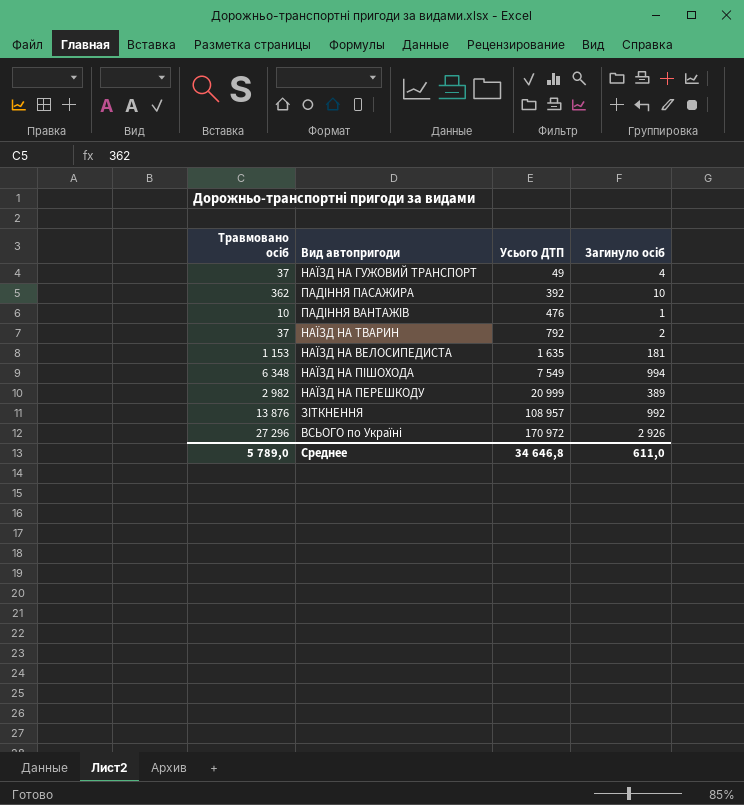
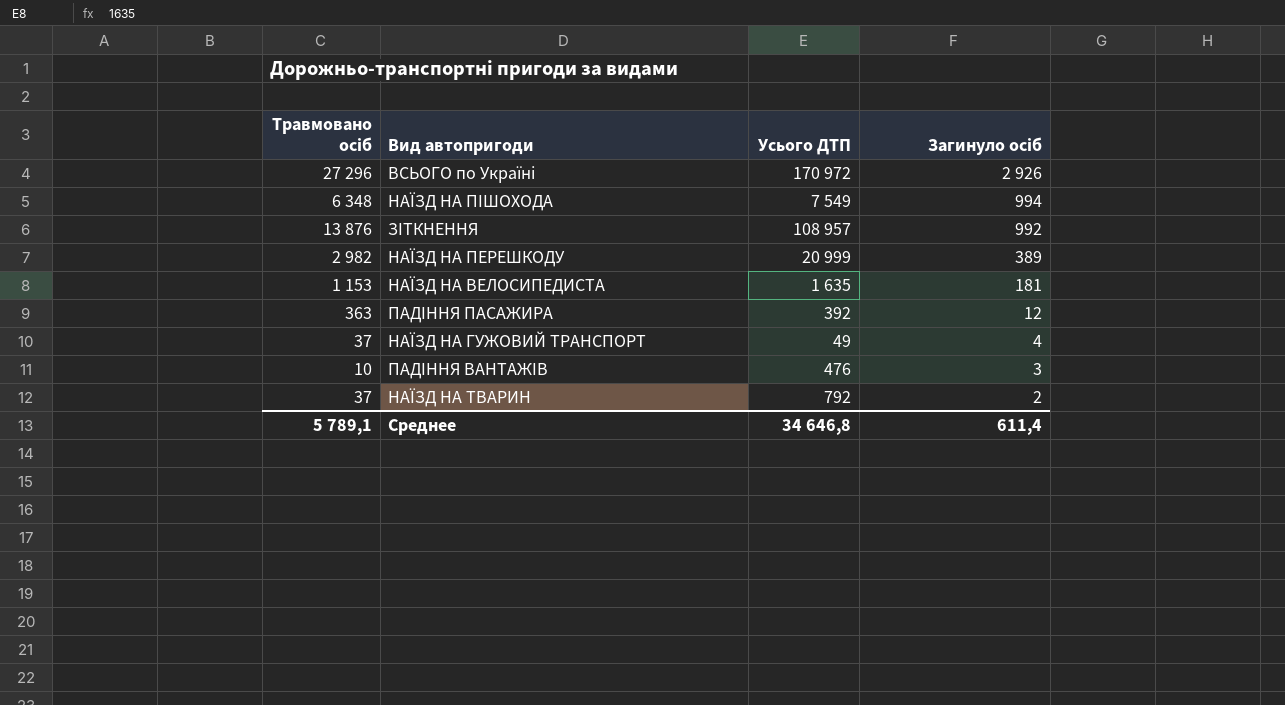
row order: Усього ДТП ascending -> Загинуло осіб descending
ПАДІННЯ ПАСАЖИРА | Травмовано осіб: 362 -> 363
ПАДІННЯ ПАСАЖИРА | Загинуло осіб: 10 -> 12
ПАДІННЯ ВАНТАЖІВ | Загинуло осіб: 1 -> 3
Среднее | Травмовано осіб: 5 789,0 -> 5 789,1
Среднее | Загинуло осіб: 611,0 -> 611,4

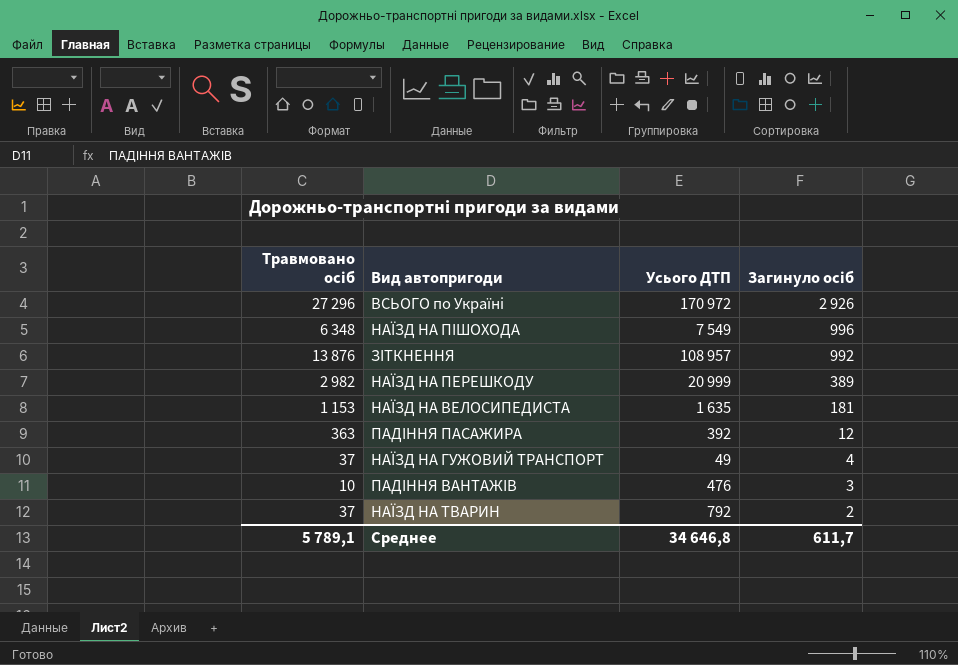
НАЇЗД НА ПІШОХОДА | Загинуло осіб: 994 -> 996
Среднее | Загинуло осіб: 611,4 -> 611,7

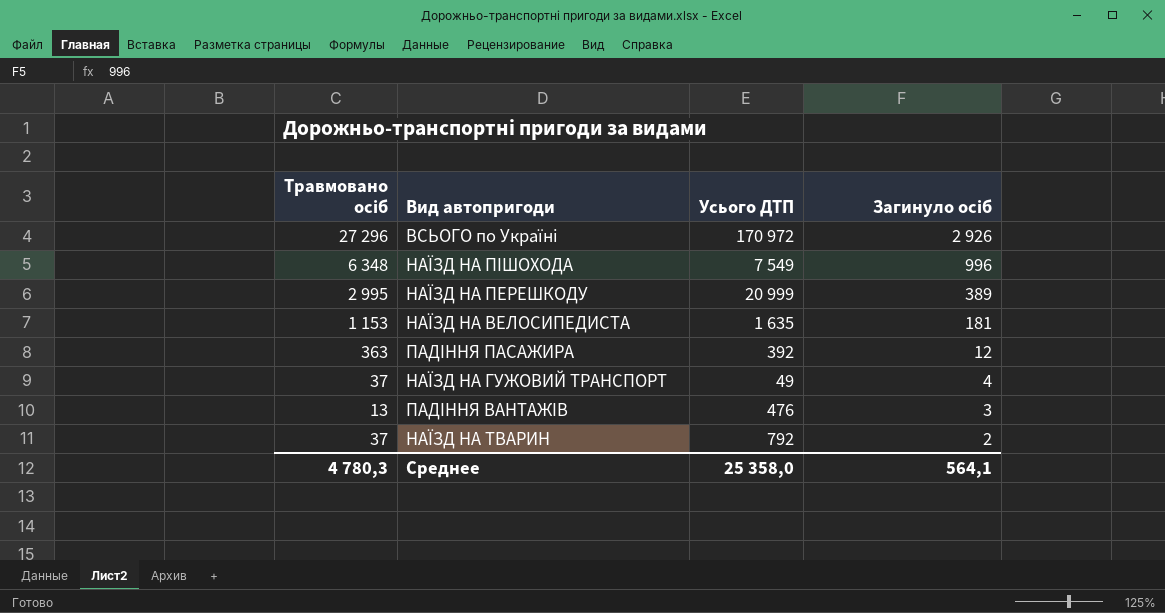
row ЗІТКНЕННЯ: 13 876 | 108 957 | 992 -> none
НАЇЗД НА ПЕРЕШКОДУ | Травмовано осіб: 2 982 -> 2 995
ПАДІННЯ ВАНТАЖІВ | Травмовано осіб: 10 -> 13
Среднее | Травмовано осіб: 5 789,1 -> 4 780,3
Среднее | Усього ДТП: 34 646,8 -> 25 358,0
Среднее | Загинуло осіб: 611,7 -> 564,1

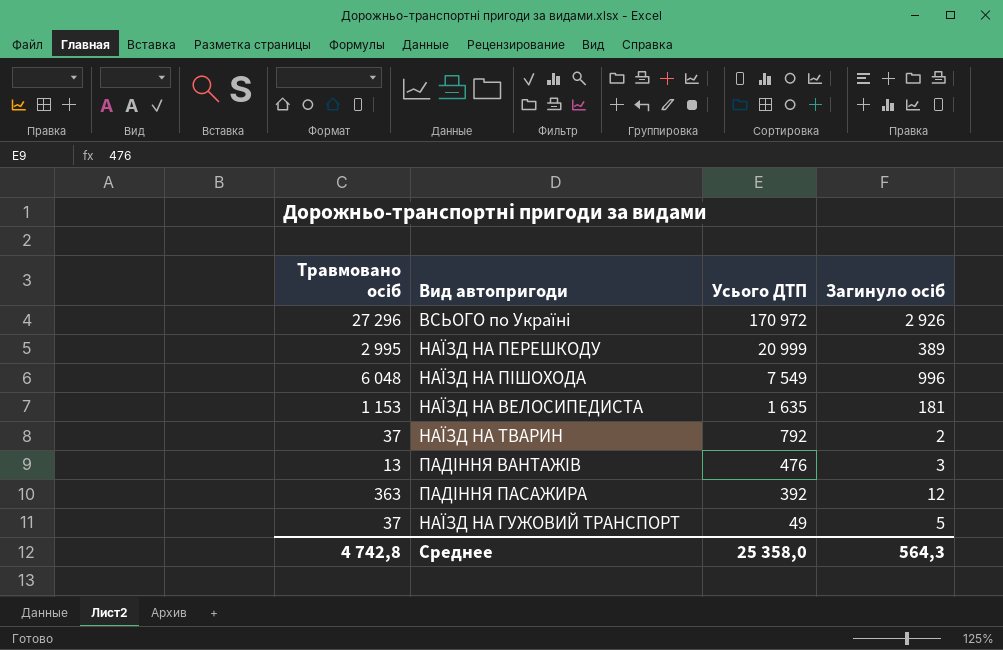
row order: Загинуло осіб descending -> Усього ДТП descending
НАЇЗД НА ПІШОХОДА | Травмовано осіб: 6 348 -> 6 048
НАЇЗД НА ГУЖОВИЙ ТРАНСПОРТ | Загинуло осіб: 4 -> 5
Среднее | Травмовано осіб: 4 780,3 -> 4 742,8
Среднее | Загинуло осіб: 564,1 -> 564,3

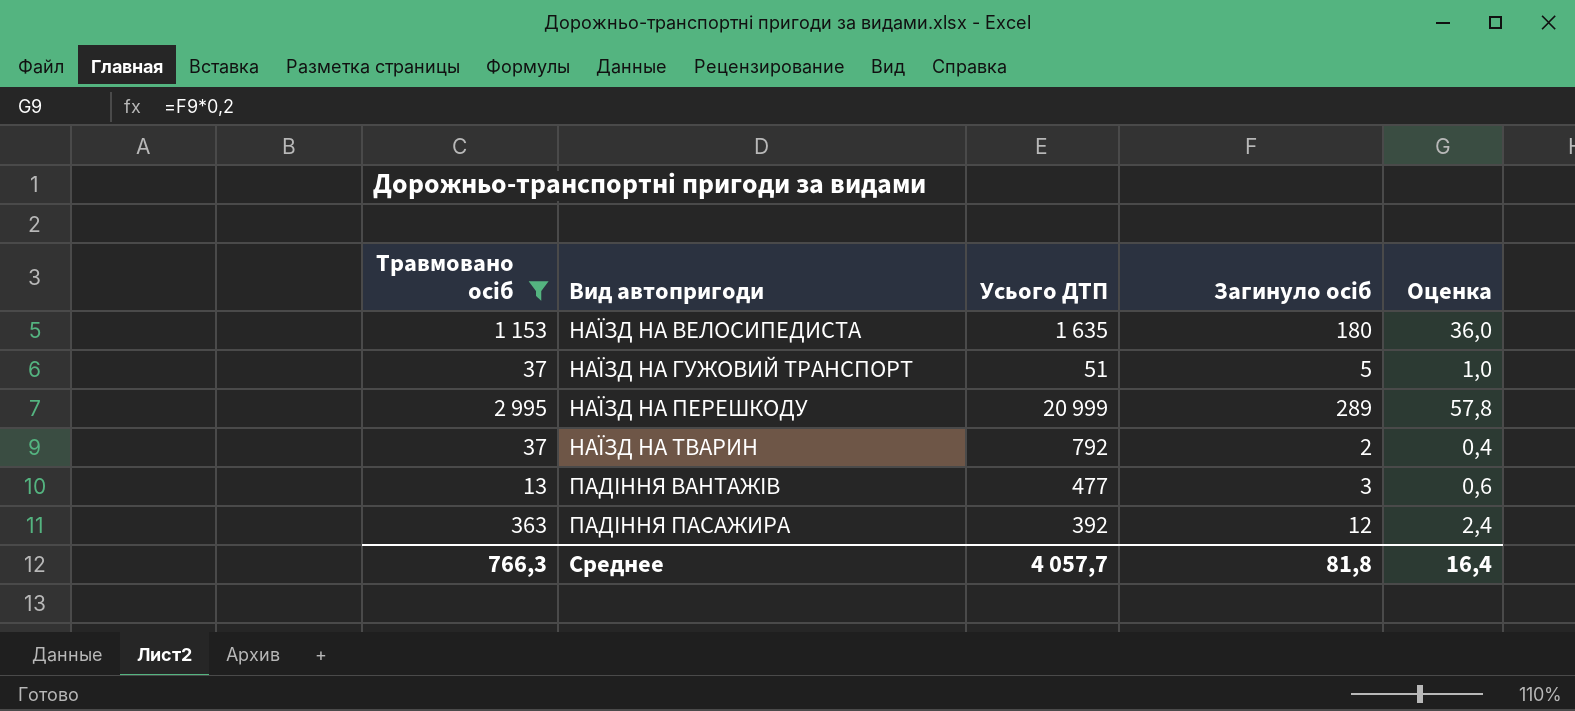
filter: none -> Травмовано осіб <= 2 995
row order: Усього ДТП descending -> Вид автопригоди ascending
column Оценка | formula: none -> [Загинуло осіб] * 0,2
НАЇЗД НА ВЕЛОСИПЕДИСТА | Загинуло осіб: 181 -> 180
НАЇЗД НА ГУЖОВИЙ ТРАНСПОРТ | Усього ДТП: 49 -> 51
НАЇЗД НА ПЕРЕШКОДУ | Загинуло осіб: 389 -> 289
ПАДІННЯ ВАНТАЖІВ | Усього ДТП: 476 -> 477
Среднее | Травмовано осіб: 4 742,8 -> 766,3
Среднее | Усього ДТП: 25 358,0 -> 4 057,7
Среднее | Загинуло осіб: 564,3 -> 81,8

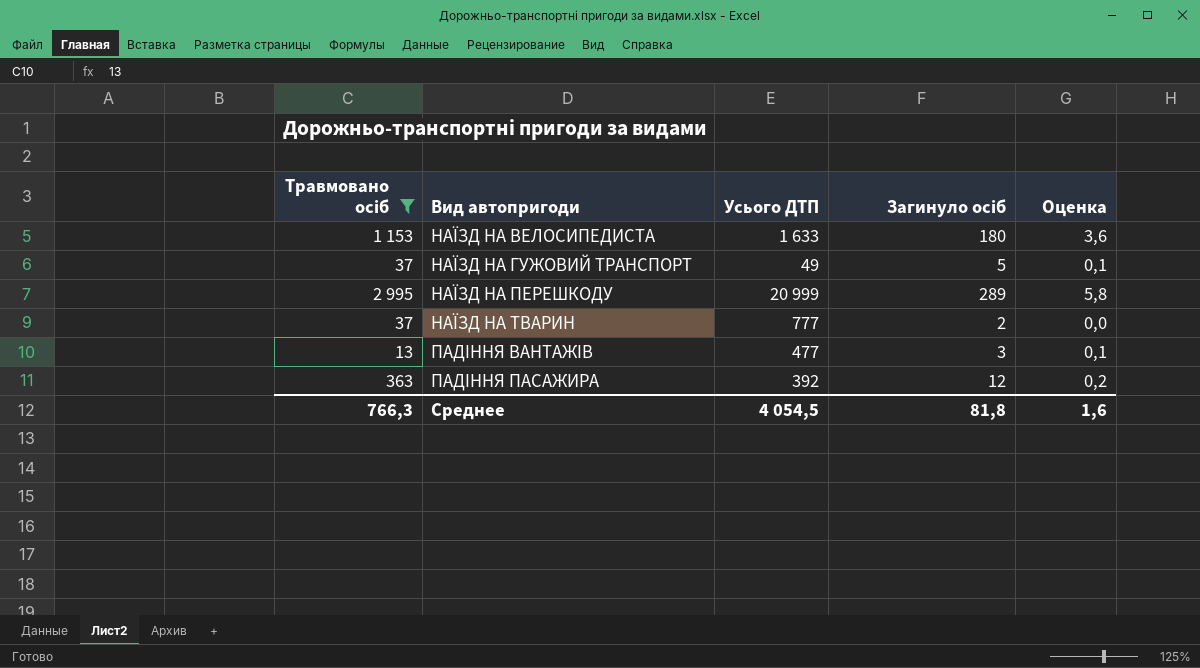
column Оценка | formula: [Загинуло осіб] * 0,2 -> [Загинуло осіб] * 0,02
НАЇЗД НА ВЕЛОСИПЕДИСТА | Усього ДТП: 1 635 -> 1 633
НАЇЗД НА ГУЖОВИЙ ТРАНСПОРТ | Усього ДТП: 51 -> 49
НАЇЗД НА ТВАРИН | Усього ДТП: 792 -> 777
Среднее | Усього ДТП: 4 057,7 -> 4 054,5
Среднее | Оценка: 16,4 -> 1,6

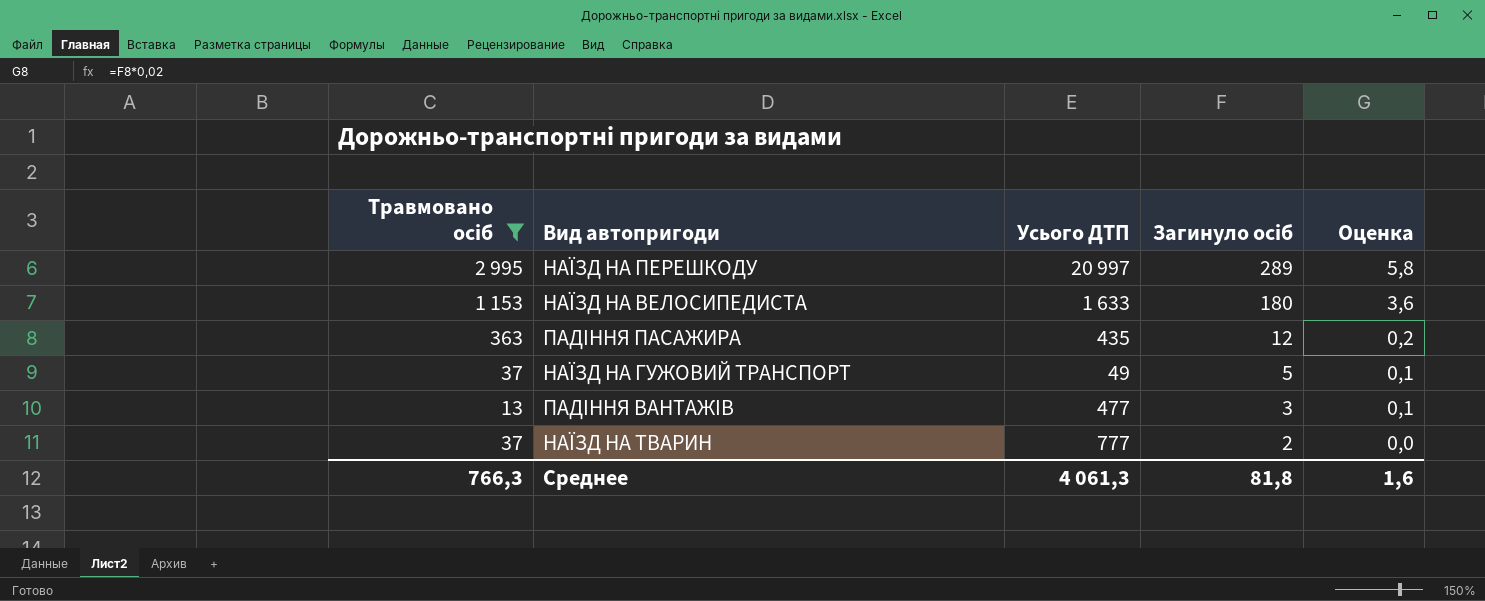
row order: Вид автопригоди ascending -> Загинуло осіб descending
НАЇЗД НА ПЕРЕШКОДУ | Усього ДТП: 20 999 -> 20 997
ПАДІННЯ ПАСАЖИРА | Усього ДТП: 392 -> 435
Среднее | Усього ДТП: 4 054,5 -> 4 061,3

